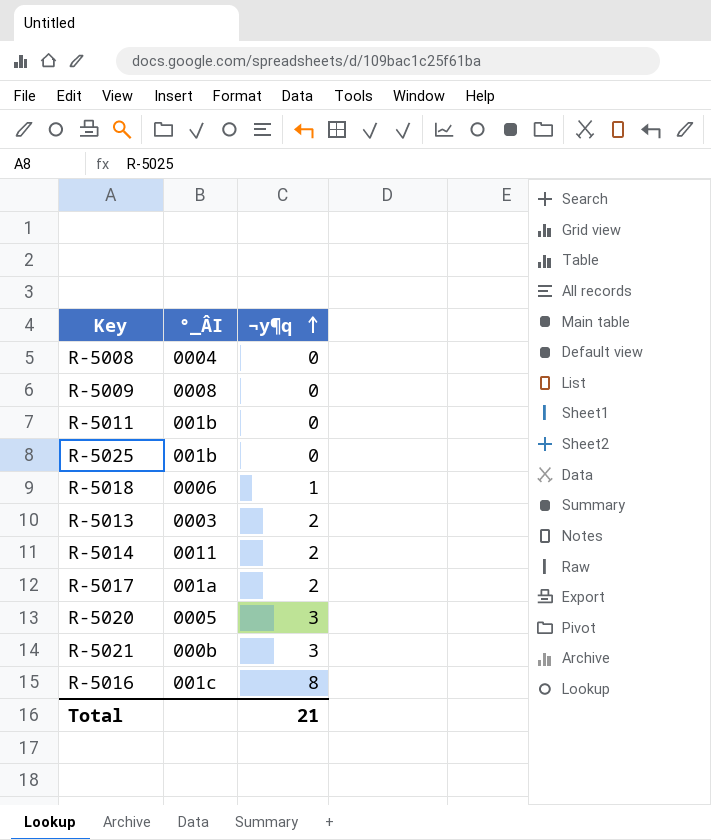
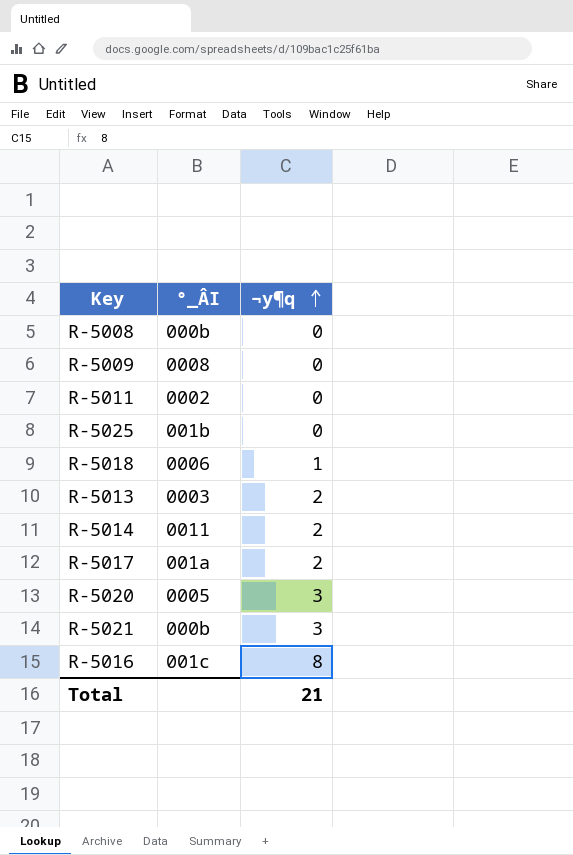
R-5008 | °_ÂI: 0004 -> 000b
R-5011 | °_ÂI: 001b -> 0002

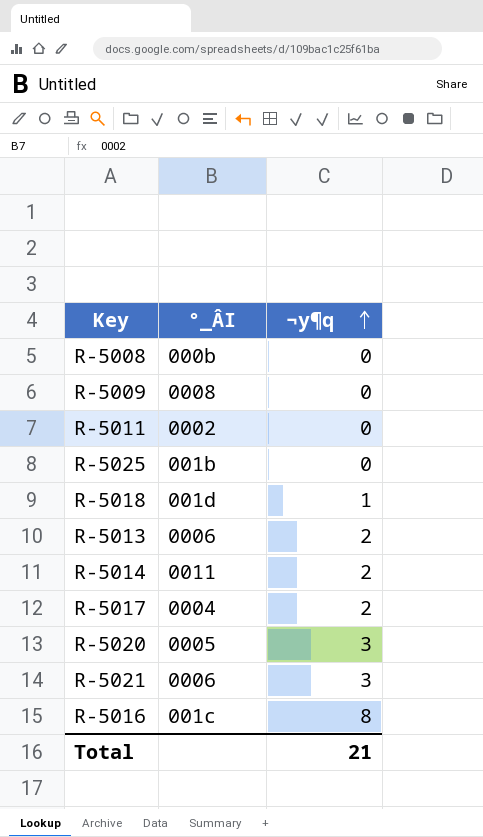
R-5018 | °_ÂI: 0006 -> 001d
R-5013 | °_ÂI: 0003 -> 0006
R-5017 | °_ÂI: 001a -> 0004
R-5021 | °_ÂI: 000b -> 0006

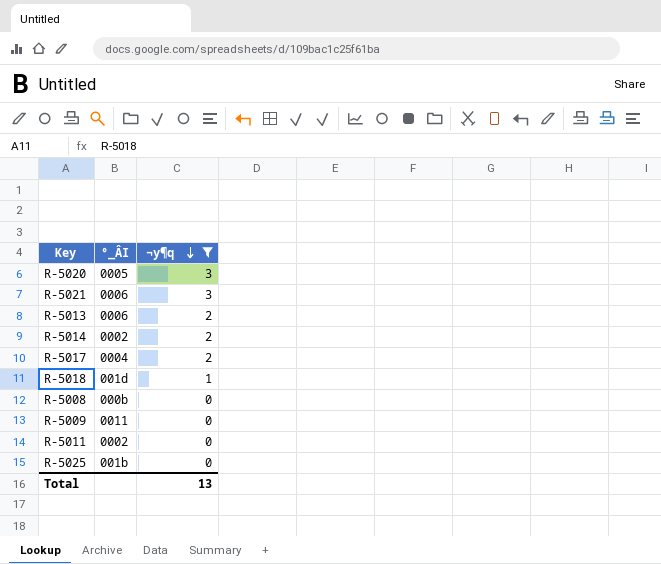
filter: none -> ¬y¶q != 8
row order: ¬y¶q ascending -> ¬y¶q descending
R-5014 | °_ÂI: 0011 -> 0002
R-5009 | °_ÂI: 0008 -> 0011
Total | ¬y¶q: 21 -> 13

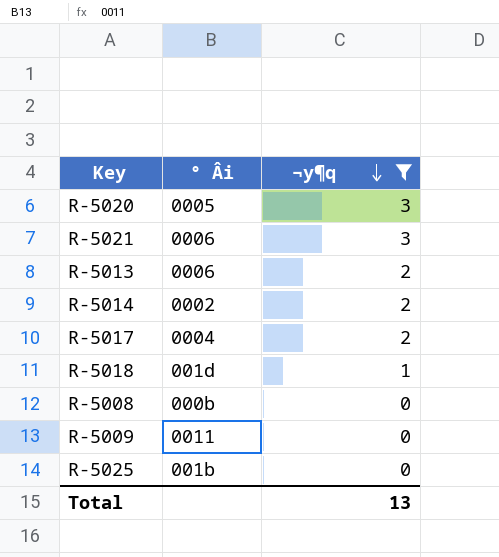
column name: °_ÂI -> ° Âi
row R-5011: 0002 | 0 -> none

